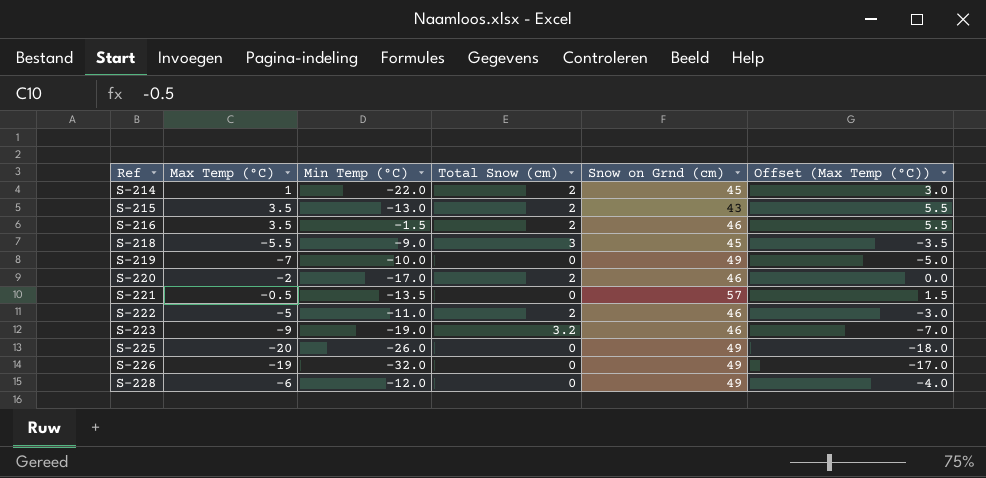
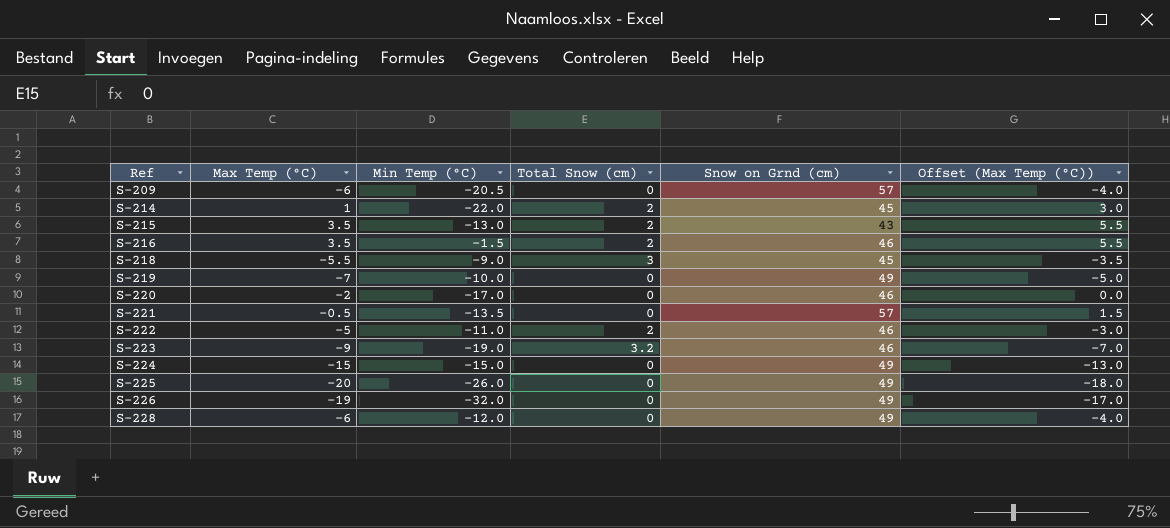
row S-209: none -> -6 | -20.5 | 0 | 57 | -4.0
S-220 | Total Snow (cm): 2 -> 0
row S-224: none -> -15 | -15.0 | 0 | 49 | -13.0

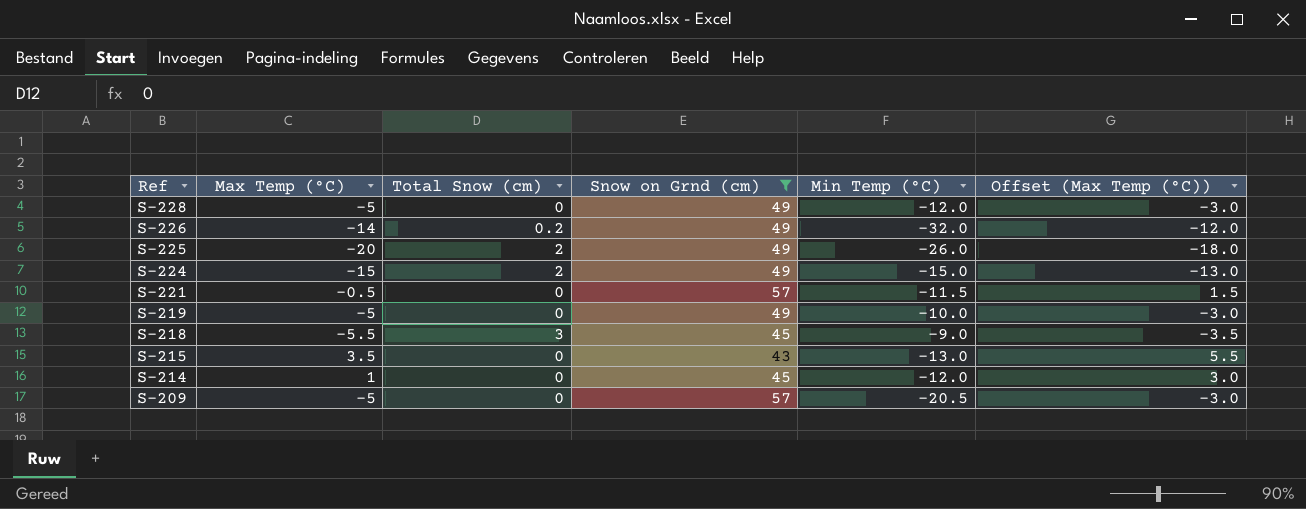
filter: none -> Snow on Grnd (cm) != 46
row order: Ref ascending -> Ref descending
column Min Temp (°C) | position: 3 -> 5
S-228 | Max Temp (°C): -6 -> -5
S-228 | Offset (Max Temp (°C)): -4.0 -> -3.0
S-226 | Max Temp (°C): -19 -> -14
S-226 | Total Snow (cm): 0 -> 0.2
S-226 | Offset (Max Temp (°C)): -17.0 -> -12.0
S-225 | Total Snow (cm): 0 -> 2
S-224 | Total Snow (cm): 0 -> 2
S-221 | Min Temp (°C): -13.5 -> -11.5
S-219 | Max Temp (°C): -7 -> -5
S-219 | Offset (Max Temp (°C)): -5.0 -> -3.0
S-215 | Total Snow (cm): 2 -> 0
S-214 | Total Snow (cm): 2 -> 0
S-214 | Min Temp (°C): -22.0 -> -12.0
S-209 | Max Temp (°C): -6 -> -5
S-209 | Offset (Max Temp (°C)): -4.0 -> -3.0

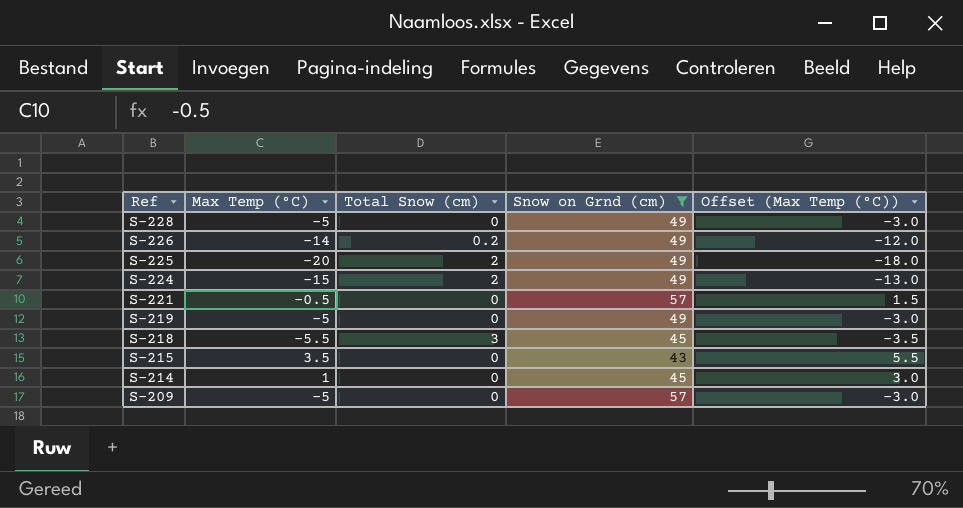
column Min Temp (°C) | position: 5 -> none

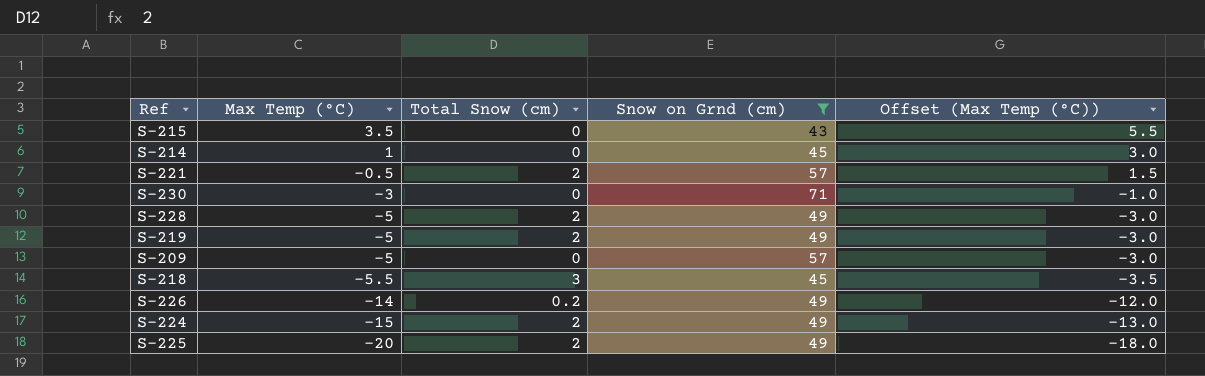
row order: Ref descending -> Max Temp (°C) descending
S-221 | Total Snow (cm): 0 -> 2
row S-230: none -> -3 | 0 | 71 | -1.0
S-228 | Total Snow (cm): 0 -> 2
S-219 | Total Snow (cm): 0 -> 2

